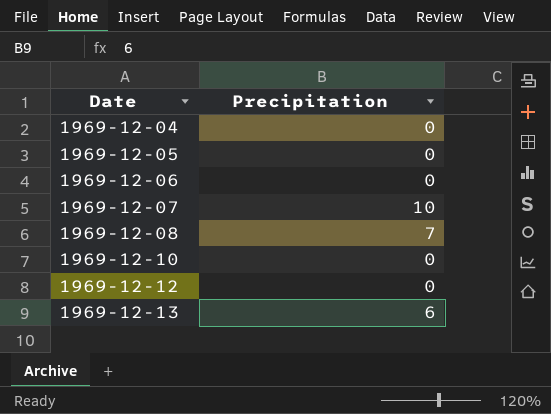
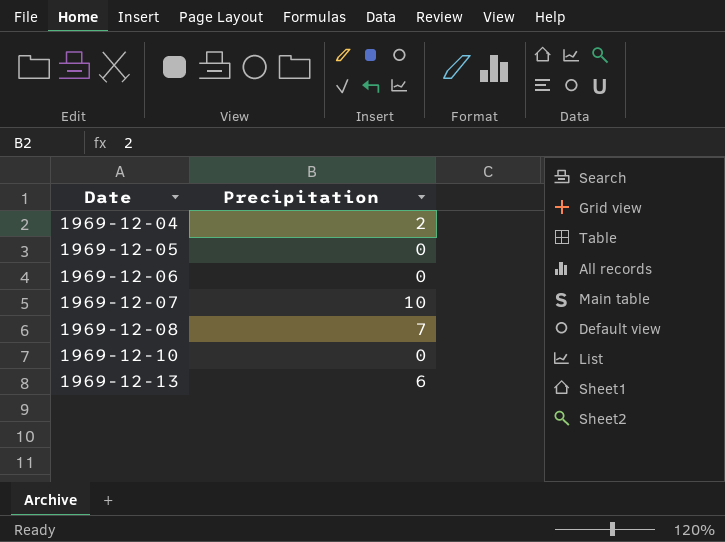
row 1969-12-12: 0 -> none
1969-12-04 | Precipitation: 0 -> 2

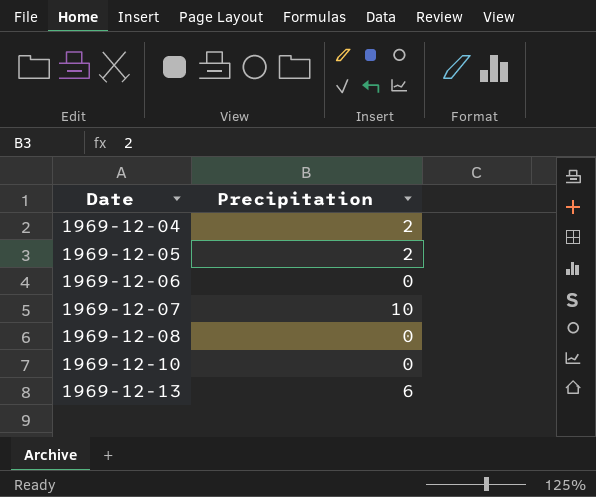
1969-12-05 | Precipitation: 0 -> 2
1969-12-08 | Precipitation: 7 -> 0

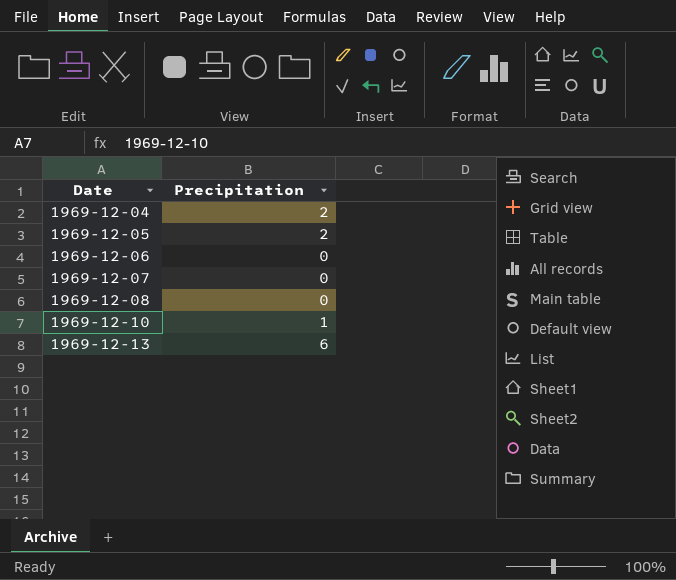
1969-12-07 | Precipitation: 10 -> 0
1969-12-10 | Precipitation: 0 -> 1

